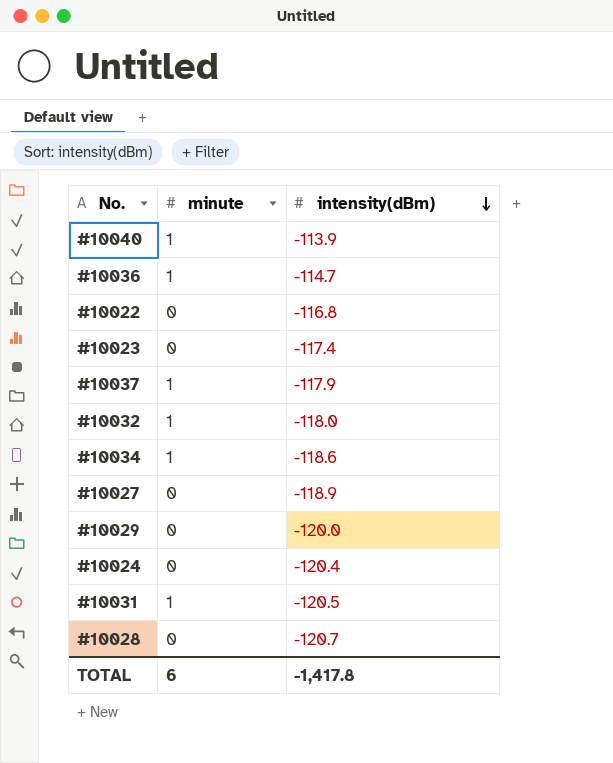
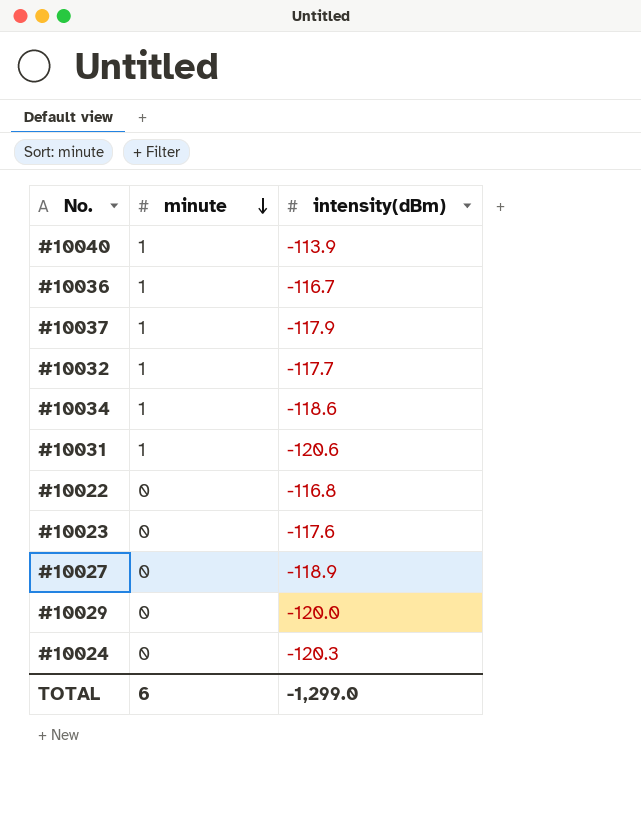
row order: intensity(dBm) descending -> minute descending
row #10028: 0 | -120.7 -> none
#10036 | intensity(dBm): -114.7 -> -116.7
#10032 | intensity(dBm): -118.0 -> -117.7
#10031 | intensity(dBm): -120.5 -> -120.6
#10023 | intensity(dBm): -117.4 -> -117.6
#10024 | intensity(dBm): -120.4 -> -120.3
TOTAL | intensity(dBm): -1,417.8 -> -1,299.0

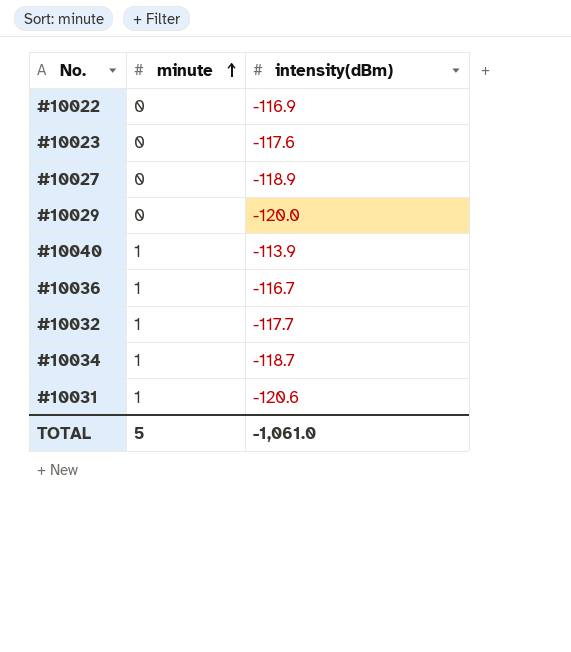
row order: minute descending -> minute ascending
row #10037: 1 | -117.9 -> none
row #10024: 0 | -120.3 -> none
#10022 | intensity(dBm): -116.8 -> -116.9
#10034 | intensity(dBm): -118.6 -> -118.7
TOTAL | minute: 6 -> 5
TOTAL | intensity(dBm): -1,299.0 -> -1,061.0

